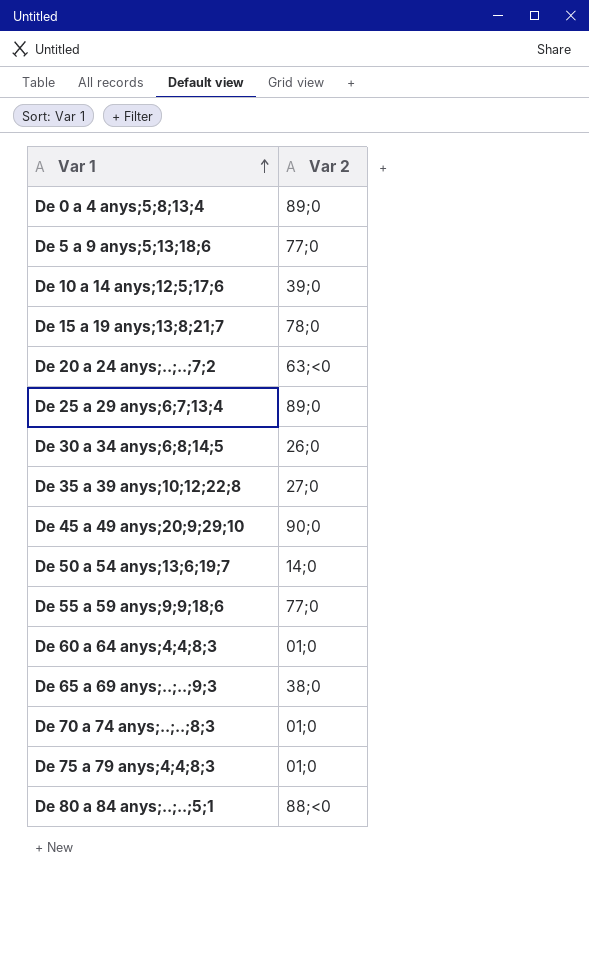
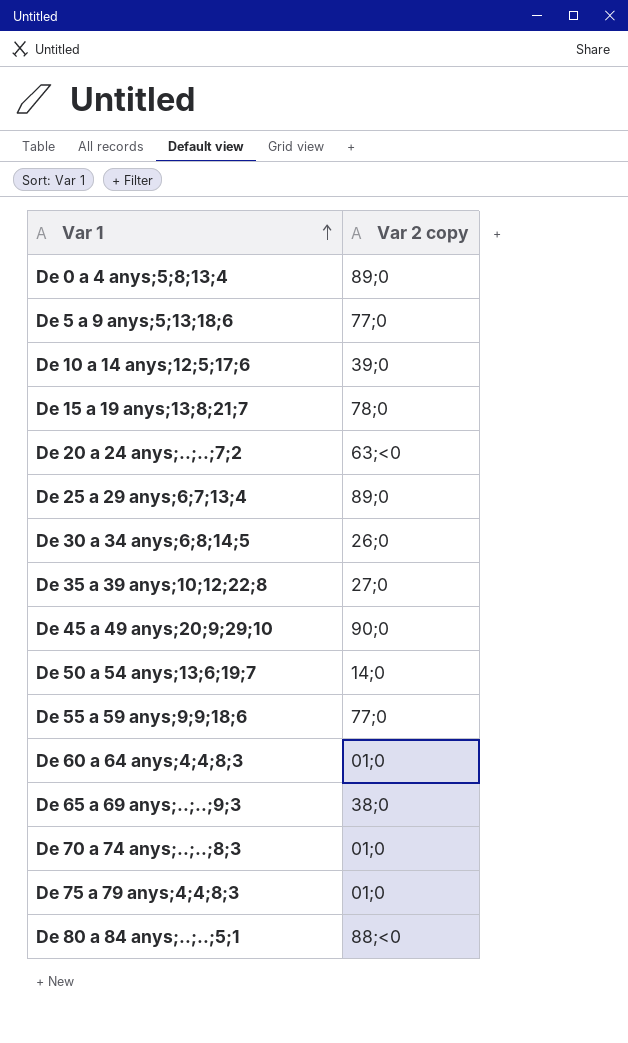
column name: Var 2 -> Var 2 copy

